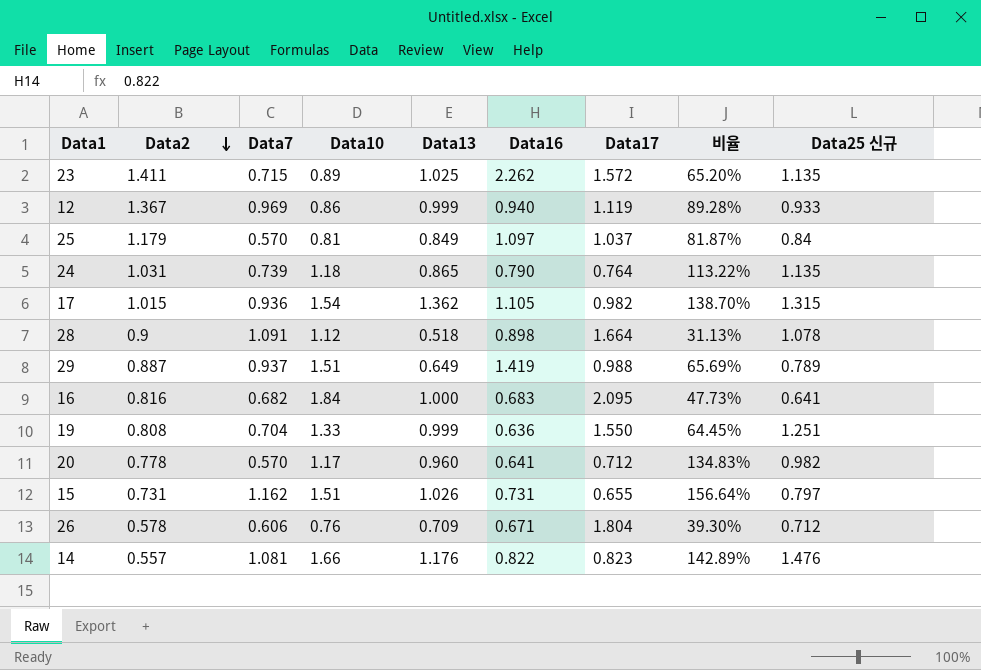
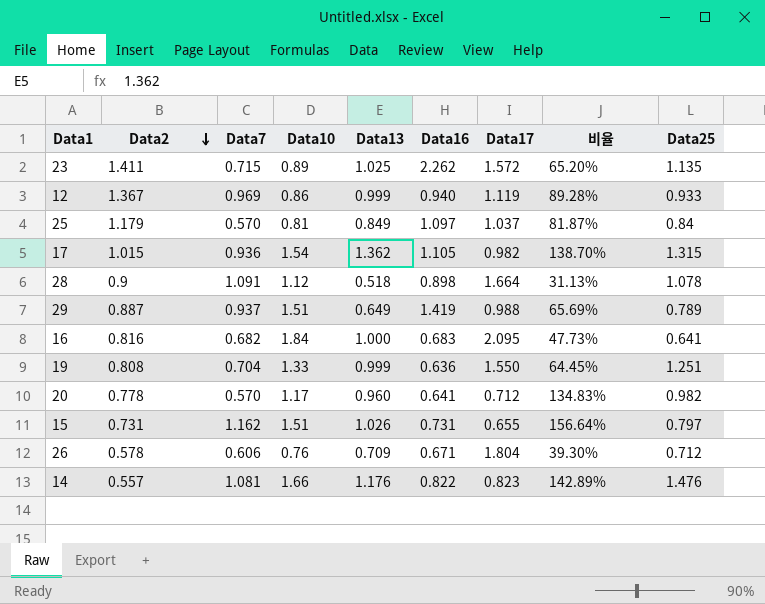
column name: Data25 신규 -> Data25
row 24: 1.031 | 0.739 | 1.18 | 0.865 | 0.790 | 0.764 | 113.22% | 1.135 -> none

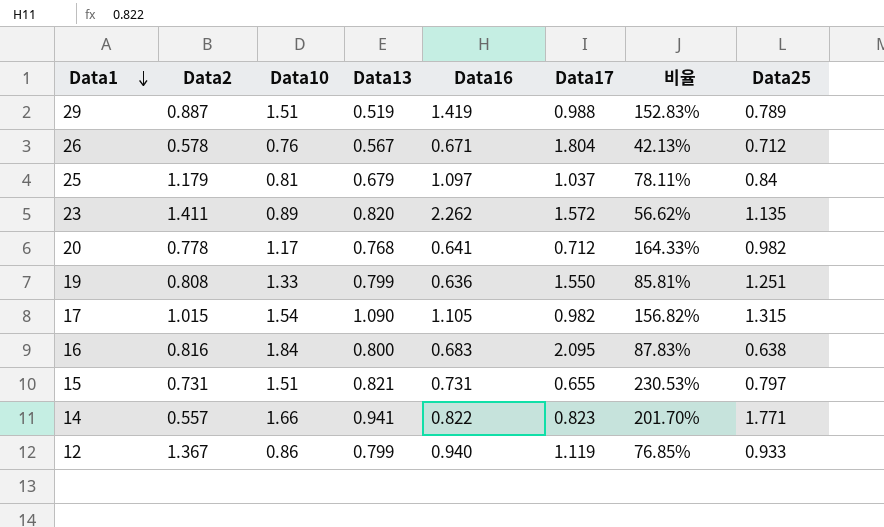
row order: Data2 descending -> Data1 descending
column Data7 | position: 3 -> none
column 비율 | formula: [Data13] / [Data17] -> [Data10] / [Data17]
row 28: 0.9 | 1.091 | 1.12 | 0.518 | 0.898 | 1.664 | 31.13% | 1.078 -> none
29 | Data13: 0.649 -> 0.519
26 | Data13: 0.709 -> 0.567
25 | Data13: 0.849 -> 0.679
23 | Data13: 1.025 -> 0.820
20 | Data13: 0.960 -> 0.768
19 | Data13: 0.999 -> 0.799
17 | Data13: 1.362 -> 1.090
16 | Data13: 1.000 -> 0.800
16 | Data25: 0.641 -> 0.638
15 | Data13: 1.026 -> 0.821
14 | Data13: 1.176 -> 0.941
14 | Data25: 1.476 -> 1.771
12 | Data13: 0.999 -> 0.799

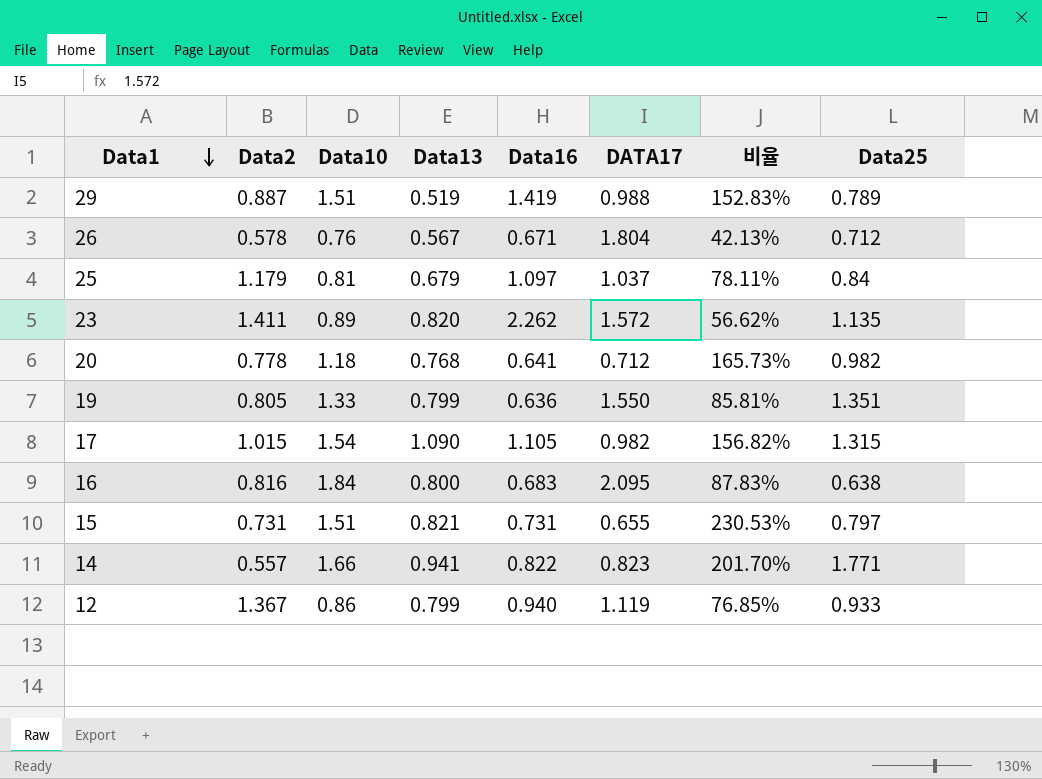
column name: Data17 -> DATA17
20 | Data10: 1.17 -> 1.18
20 | 비율: 164.33% -> 165.73%
19 | Data2: 0.808 -> 0.805
19 | Data25: 1.251 -> 1.351

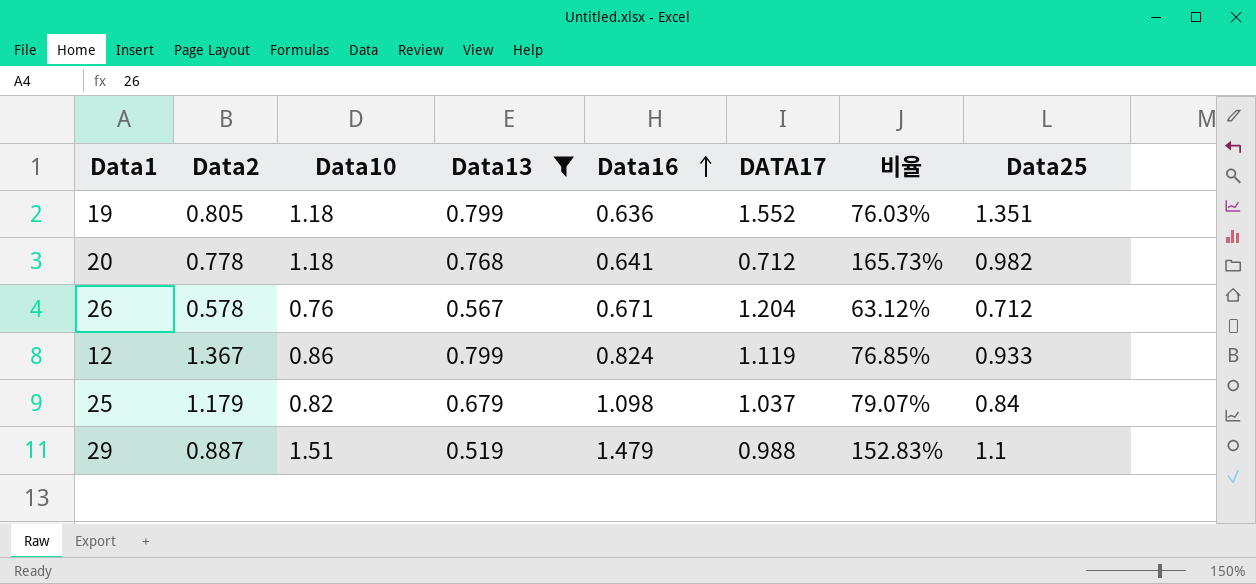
filter: none -> Data13 <= 0.799
row order: Data1 descending -> Data16 ascending
19 | Data10: 1.33 -> 1.18
19 | DATA17: 1.550 -> 1.552
19 | 비율: 85.81% -> 76.03%
26 | DATA17: 1.804 -> 1.204
26 | 비율: 42.13% -> 63.12%
12 | Data16: 0.940 -> 0.824
25 | Data10: 0.81 -> 0.82
25 | Data16: 1.097 -> 1.098
25 | 비율: 78.11% -> 79.07%
29 | Data16: 1.419 -> 1.479
29 | Data25: 0.789 -> 1.1

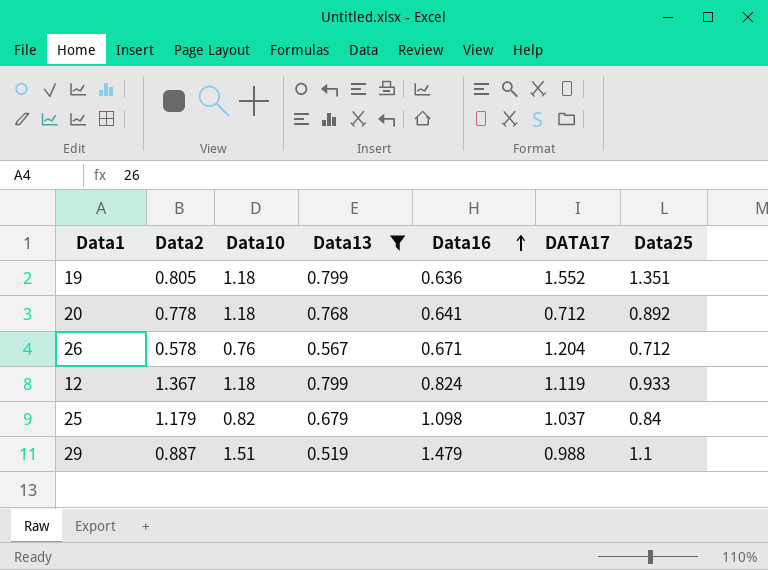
column 비율 | formula: [Data10] / [DATA17] -> none
20 | Data25: 0.982 -> 0.892
12 | Data10: 0.86 -> 1.18

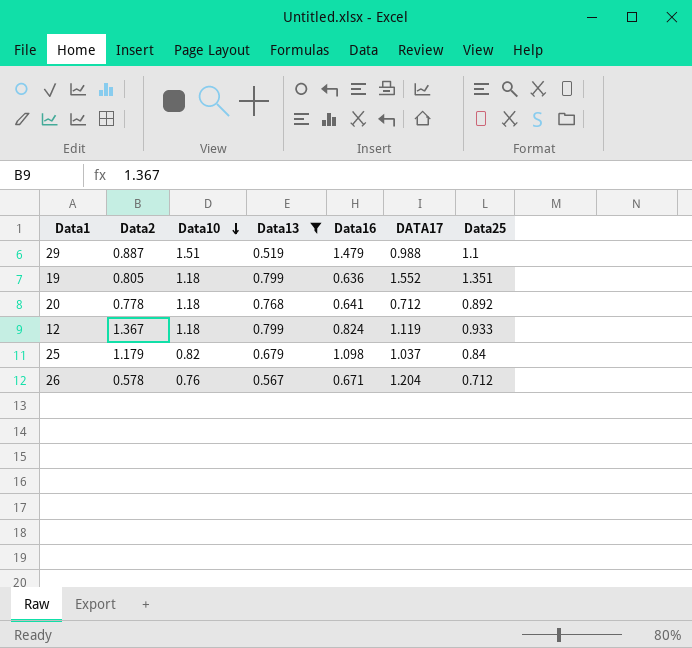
row order: Data16 ascending -> Data10 descending

